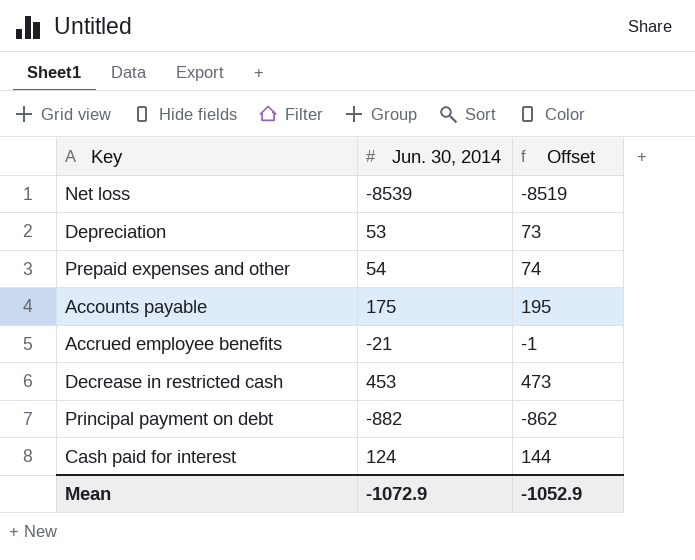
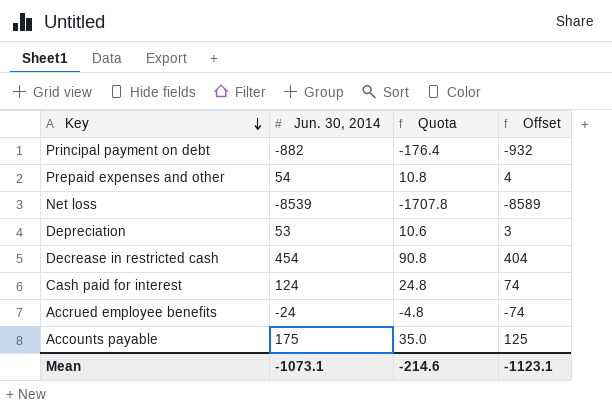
row order: none -> Key descending
column Quota | formula: none -> [Jun. 30, 2014] * 0.2
column Offset | formula: [Jun. 30, 2014] + 20 -> [Jun. 30, 2014] - 50
Decrease in restricted cash | Jun. 30, 2014: 453 -> 454
Accrued employee benefits | Jun. 30, 2014: -21 -> -24
Mean | Jun. 30, 2014: -1072.9 -> -1073.1
Mean | Offset: -1052.9 -> -1123.1

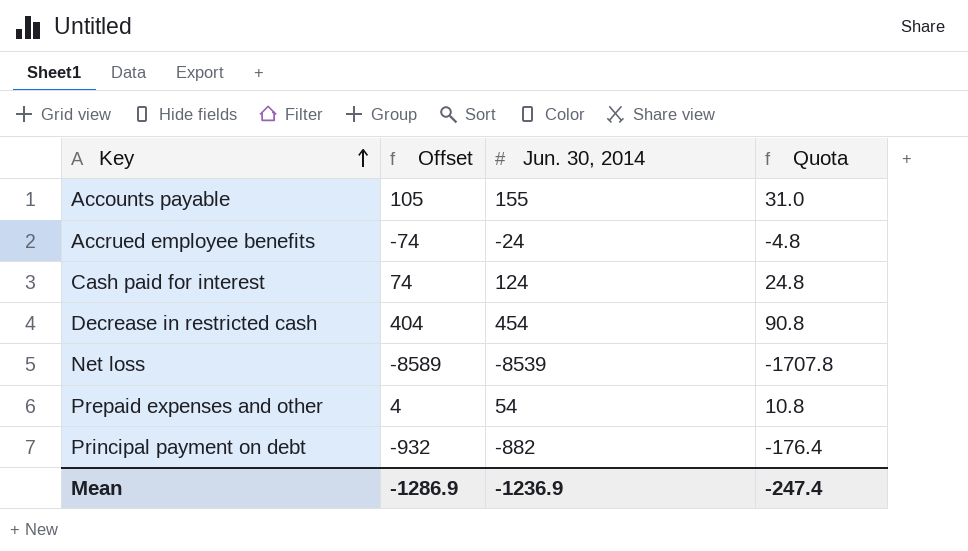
row order: Key descending -> Key ascending
column Offset | position: 4 -> 2
row Depreciation: 53 | 10.6 | 3 -> none
Accounts payable | Offset: 125 -> 105
Accounts payable | Jun. 30, 2014: 175 -> 155
Accounts payable | Quota: 35.0 -> 31.0
Mean | Offset: -1123.1 -> -1286.9
Mean | Jun. 30, 2014: -1073.1 -> -1236.9
Mean | Quota: -214.6 -> -247.4

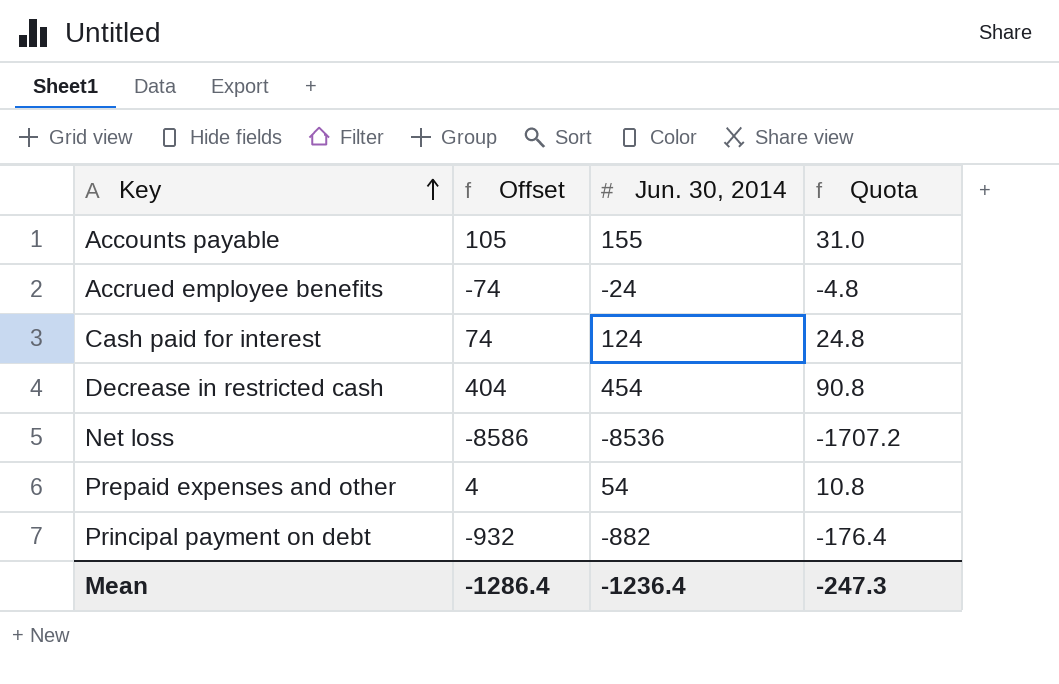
Net loss | Offset: -8589 -> -8586
Net loss | Jun. 30, 2014: -8539 -> -8536
Net loss | Quota: -1707.8 -> -1707.2
Mean | Offset: -1286.9 -> -1286.4
Mean | Jun. 30, 2014: -1236.9 -> -1236.4
Mean | Quota: -247.4 -> -247.3

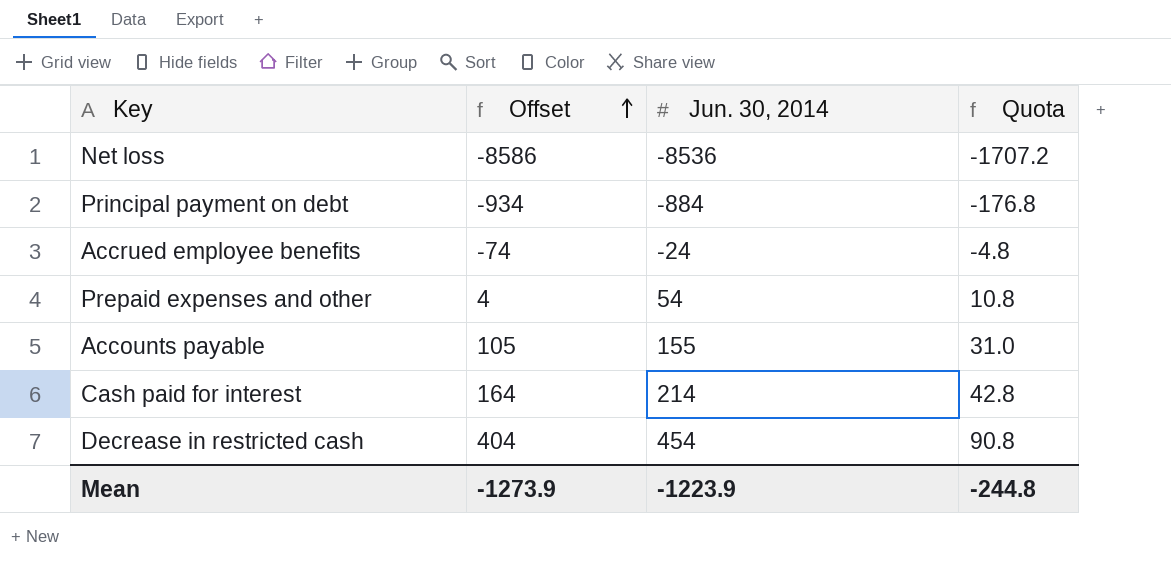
row order: Key ascending -> Offset ascending
Principal payment on debt | Offset: -932 -> -934
Principal payment on debt | Jun. 30, 2014: -882 -> -884
Principal payment on debt | Quota: -176.4 -> -176.8
Cash paid for interest | Offset: 74 -> 164
Cash paid for interest | Jun. 30, 2014: 124 -> 214
Cash paid for interest | Quota: 24.8 -> 42.8
Mean | Offset: -1286.4 -> -1273.9
Mean | Jun. 30, 2014: -1236.4 -> -1223.9
Mean | Quota: -247.3 -> -244.8

